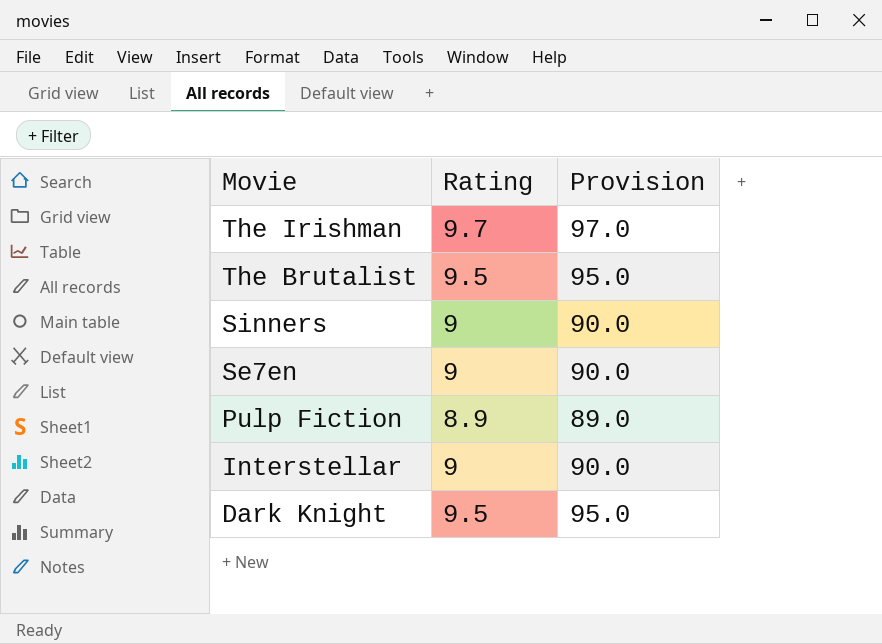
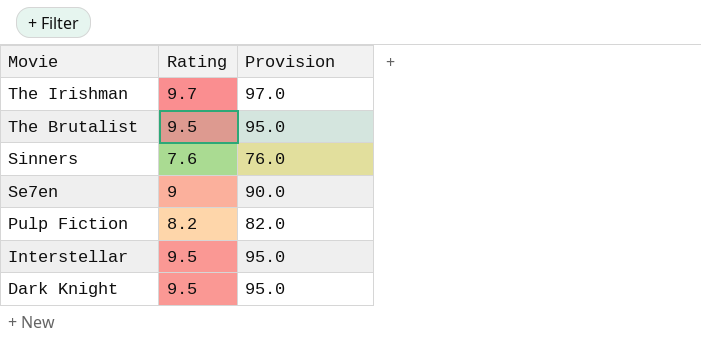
Sinners | Rating: 9 -> 7.6
Sinners | Provision: 90.0 -> 76.0
Pulp Fiction | Rating: 8.9 -> 8.2
Pulp Fiction | Provision: 89.0 -> 82.0
Interstellar | Rating: 9 -> 9.5
Interstellar | Provision: 90.0 -> 95.0

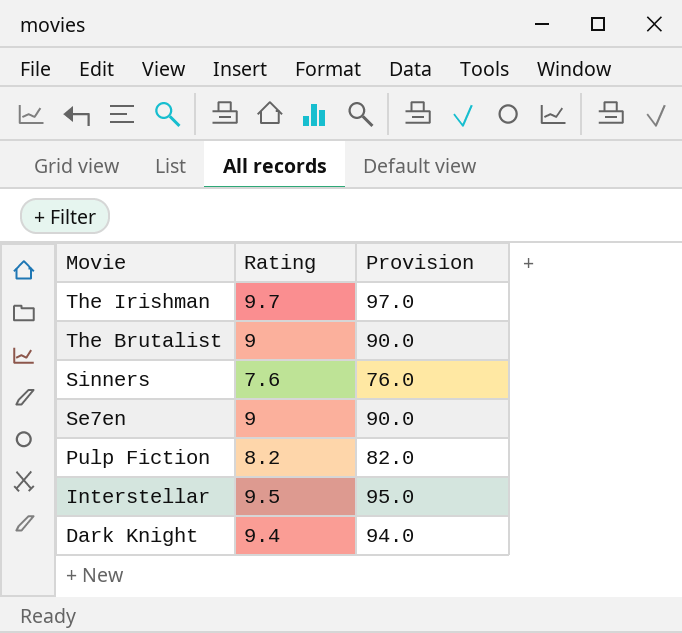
The Brutalist | Rating: 9.5 -> 9
The Brutalist | Provision: 95.0 -> 90.0
Dark Knight | Rating: 9.5 -> 9.4
Dark Knight | Provision: 95.0 -> 94.0

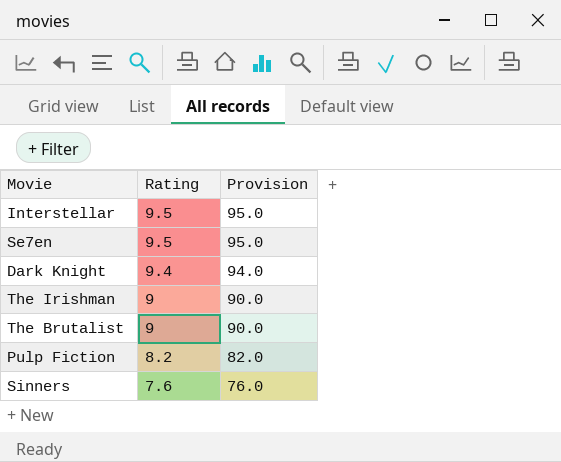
row order: Movie descending -> Rating descending
Se7en | Rating: 9 -> 9.5
Se7en | Provision: 90.0 -> 95.0
The Irishman | Rating: 9.7 -> 9
The Irishman | Provision: 97.0 -> 90.0

